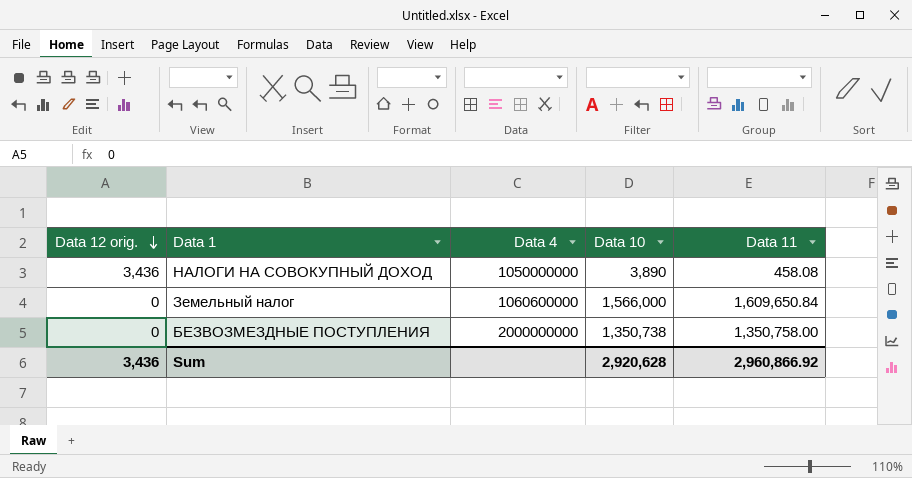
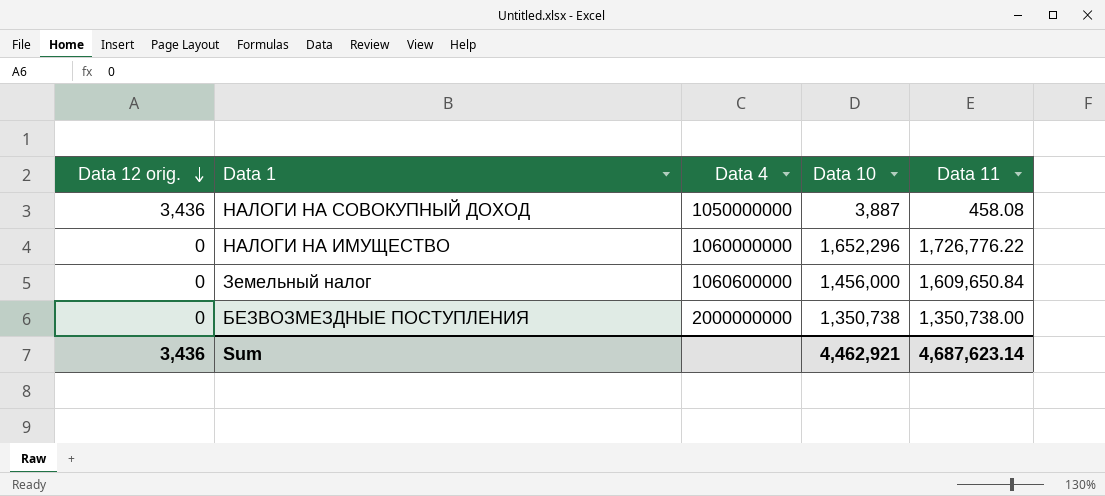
НАЛОГИ НА СОВОКУПНЫЙ ДОХОД | Data 10: 3,890 -> 3,887
row НАЛОГИ НА ИМУЩЕСТВО: none -> 0 | 1060000000 | 1,652,296 | 1,726,776.22
Земельный налог | Data 10: 1,566,000 -> 1,456,000
БЕЗВОЗМЕЗДНЫЕ ПОСТУПЛЕНИЯ | Data 11: 1,350,758.00 -> 1,350,738.00
Sum | Data 10: 2,920,628 -> 4,462,921
Sum | Data 11: 2,960,866.92 -> 4,687,623.14

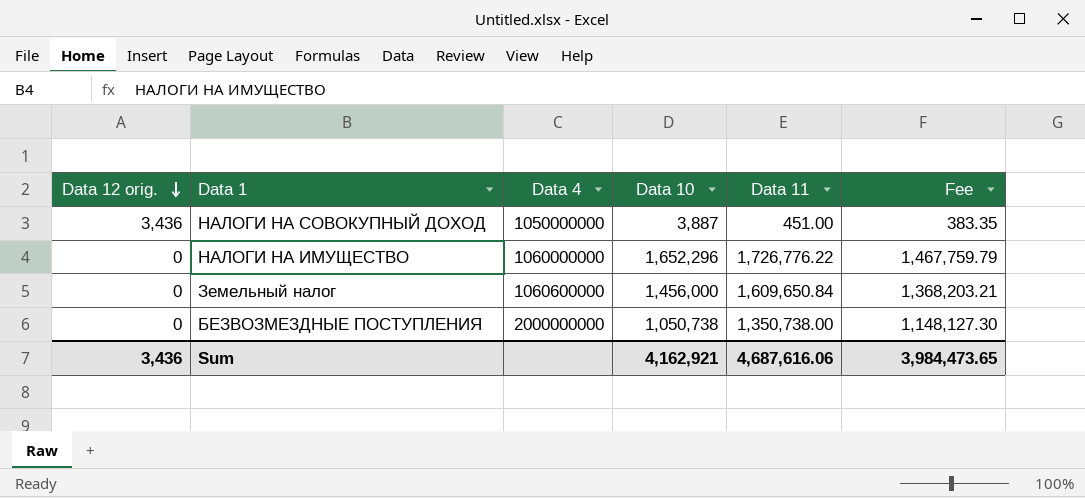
column Fee | formula: none -> [Data 11] * 0.85
НАЛОГИ НА СОВОКУПНЫЙ ДОХОД | Data 11: 458.08 -> 451.00
БЕЗВОЗМЕЗДНЫЕ ПОСТУПЛЕНИЯ | Data 10: 1,350,738 -> 1,050,738
Sum | Data 10: 4,462,921 -> 4,162,921
Sum | Data 11: 4,687,623.14 -> 4,687,616.06

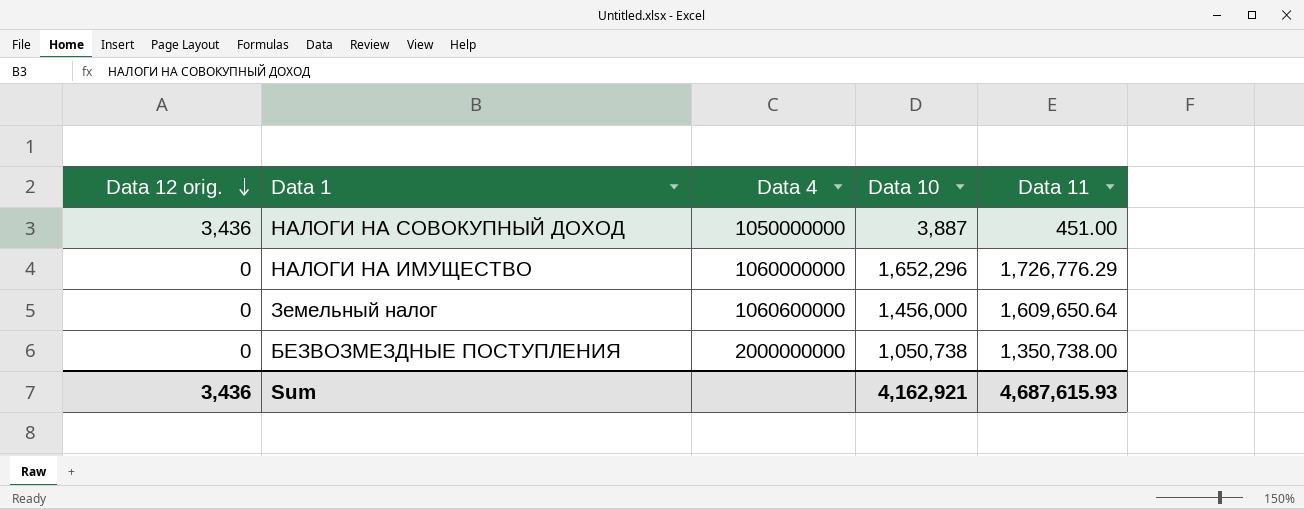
column Fee | formula: [Data 11] * 0.85 -> none
НАЛОГИ НА ИМУЩЕСТВО | Data 11: 1,726,776.22 -> 1,726,776.29
Земельный налог | Data 11: 1,609,650.84 -> 1,609,650.64
Sum | Data 11: 4,687,616.06 -> 4,687,615.93

